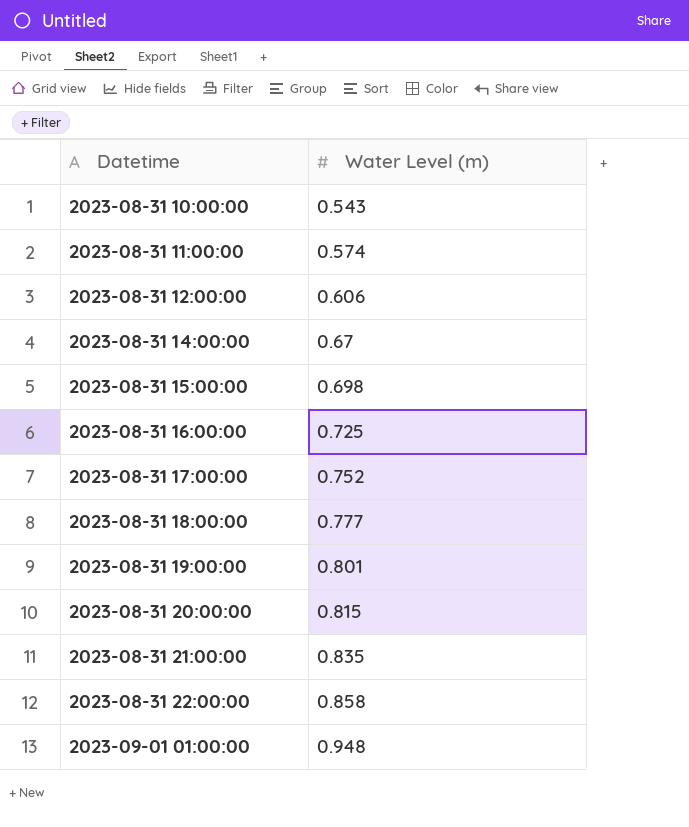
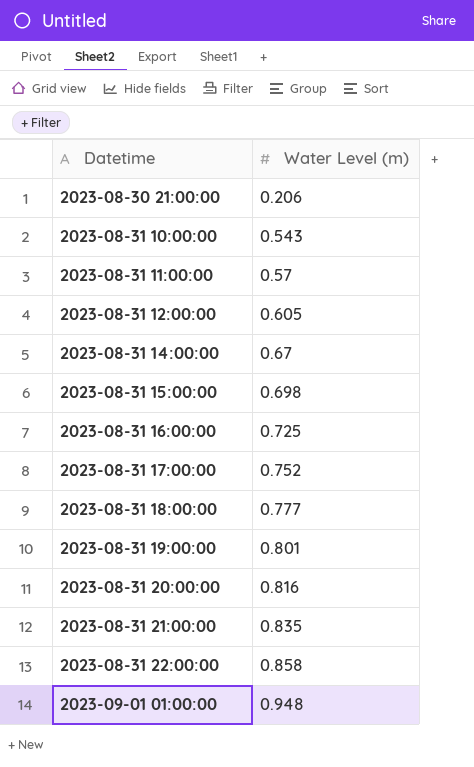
row 2023-08-30 21:00:00: none -> 0.206
2023-08-31 11:00:00 | Water Level (m): 0.574 -> 0.57
2023-08-31 12:00:00 | Water Level (m): 0.606 -> 0.605
2023-08-31 20:00:00 | Water Level (m): 0.815 -> 0.816

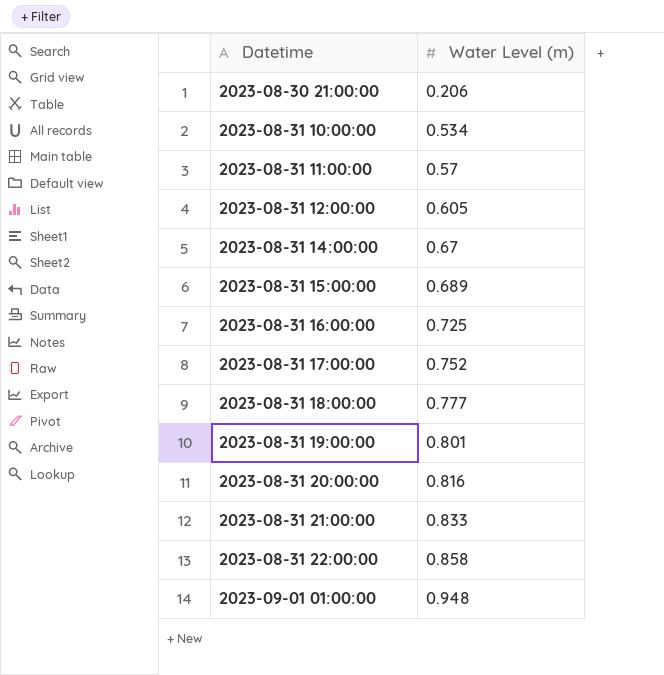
2023-08-31 10:00:00 | Water Level (m): 0.543 -> 0.534
2023-08-31 15:00:00 | Water Level (m): 0.698 -> 0.689
2023-08-31 21:00:00 | Water Level (m): 0.835 -> 0.833

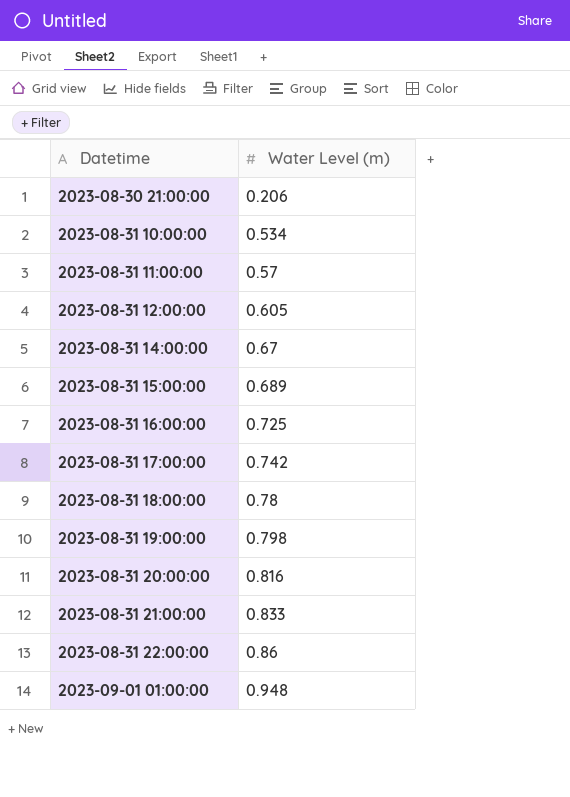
2023-08-31 17:00:00 | Water Level (m): 0.752 -> 0.742
2023-08-31 18:00:00 | Water Level (m): 0.777 -> 0.78
2023-08-31 19:00:00 | Water Level (m): 0.801 -> 0.798
2023-08-31 22:00:00 | Water Level (m): 0.858 -> 0.86

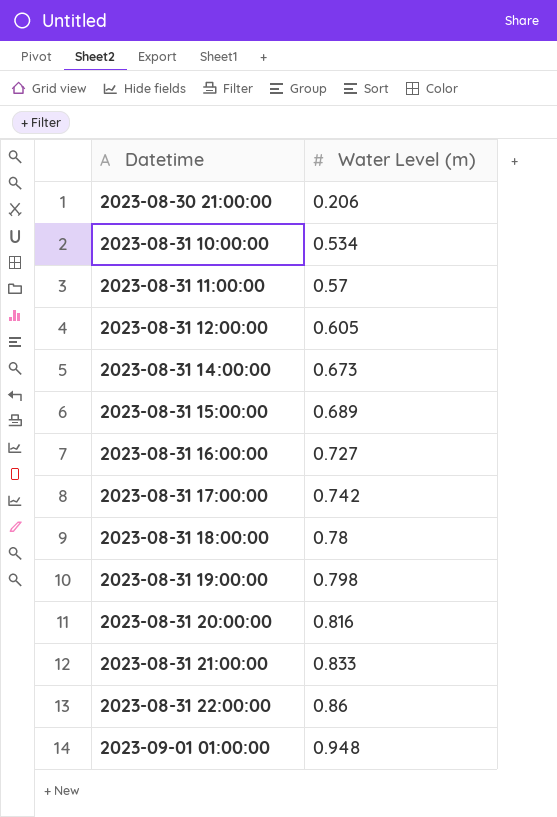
2023-08-31 14:00:00 | Water Level (m): 0.67 -> 0.673
2023-08-31 16:00:00 | Water Level (m): 0.725 -> 0.727

